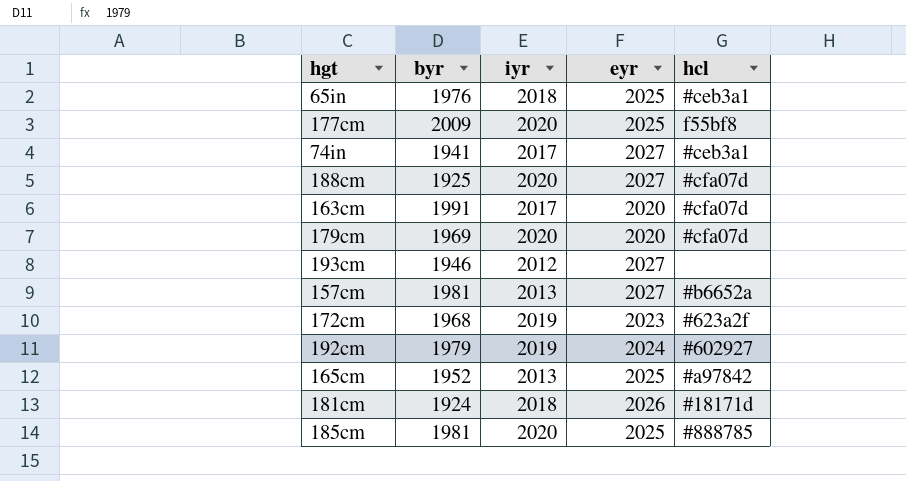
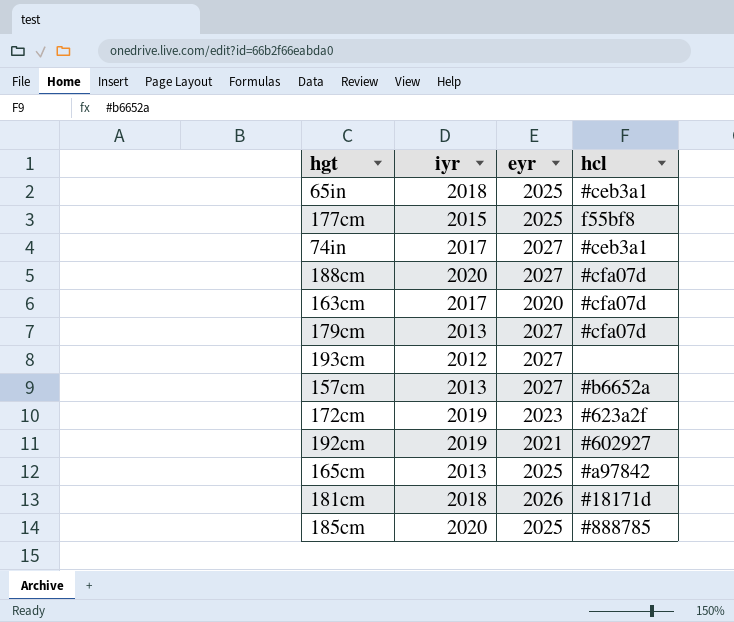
column byr | position: 2 -> none
177cm | iyr: 2020 -> 2015
179cm | iyr: 2020 -> 2013
179cm | eyr: 2020 -> 2027
192cm | eyr: 2024 -> 2021

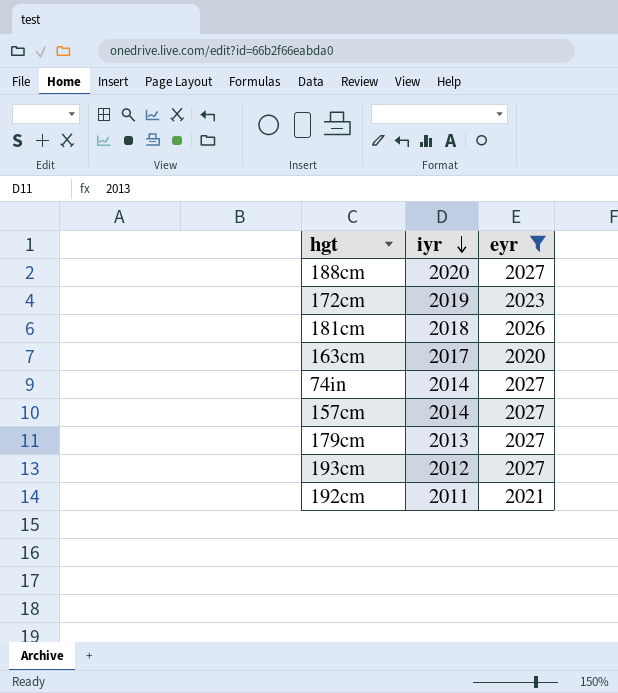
filter: none -> eyr != 2025
row order: none -> iyr descending
column hcl | position: 4 -> none
74in | iyr: 2017 -> 2014
157cm | iyr: 2013 -> 2014
192cm | iyr: 2019 -> 2011

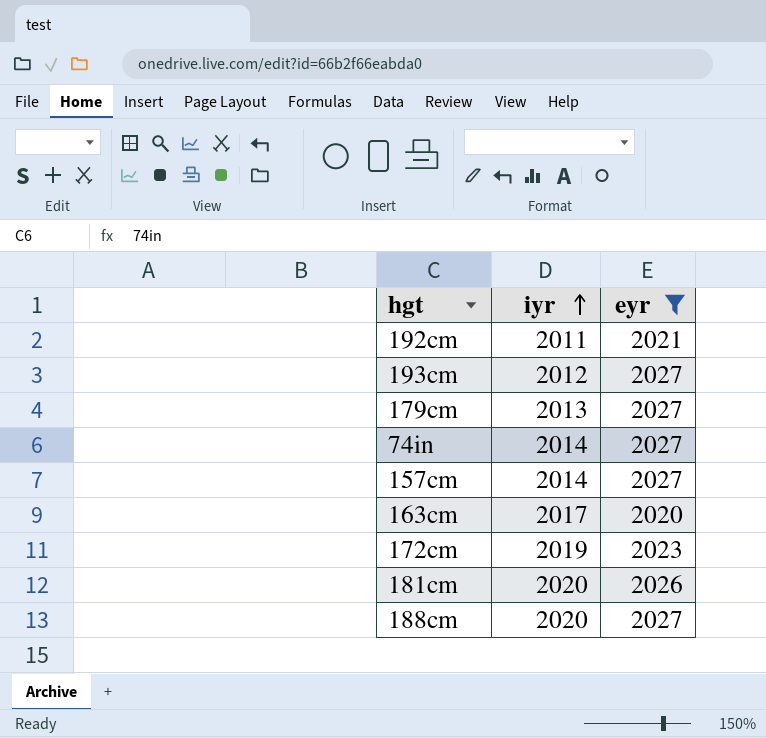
row order: iyr descending -> iyr ascending
181cm | iyr: 2018 -> 2020

